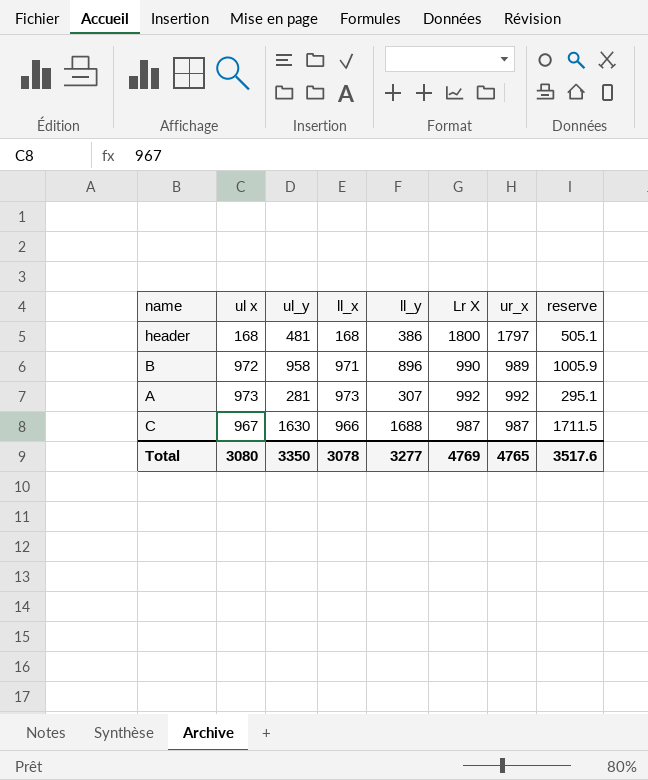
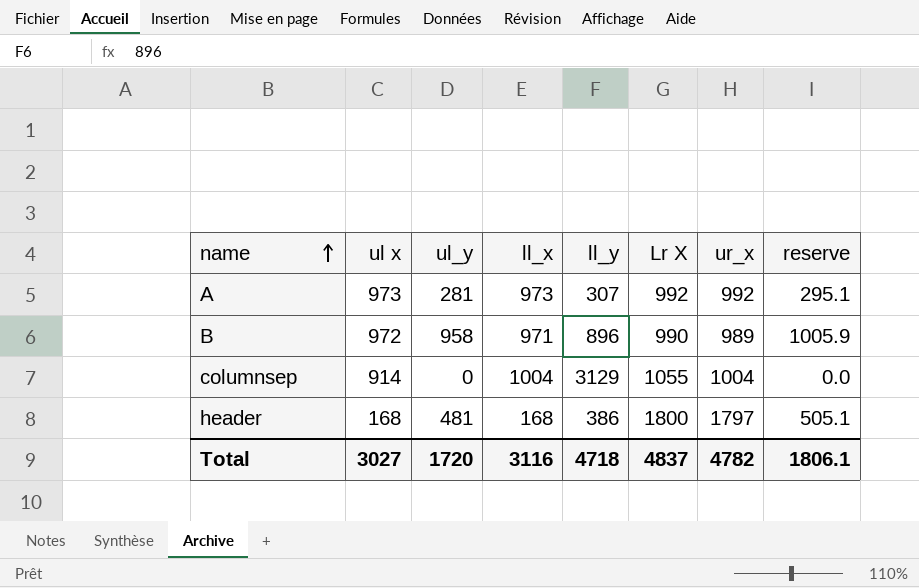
row order: none -> name ascending
row C: 967 | 1630 | 966 | 1688 | 987 | 987 | 1711.5 -> none
row columnsep: none -> 914 | 0 | 1004 | 3129 | 1055 | 1004 | 0.0
Total | ul x: 3080 -> 3027
Total | ul_y: 3350 -> 1720
Total | ll_x: 3078 -> 3116
Total | ll_y: 3277 -> 4718
Total | Lr X: 4769 -> 4837
Total | ur_x: 4765 -> 4782
Total | reserve: 3517.6 -> 1806.1

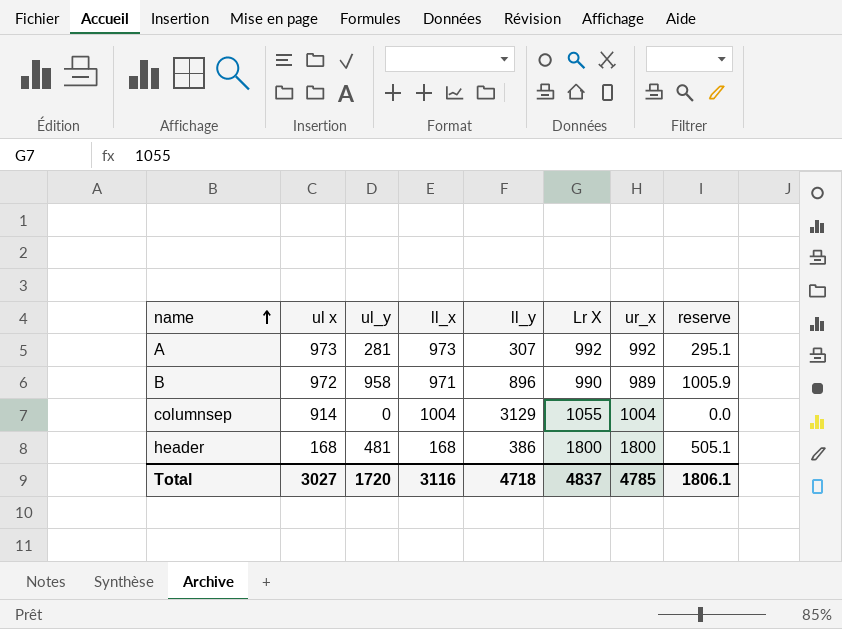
header | ur_x: 1797 -> 1800
Total | ur_x: 4782 -> 4785

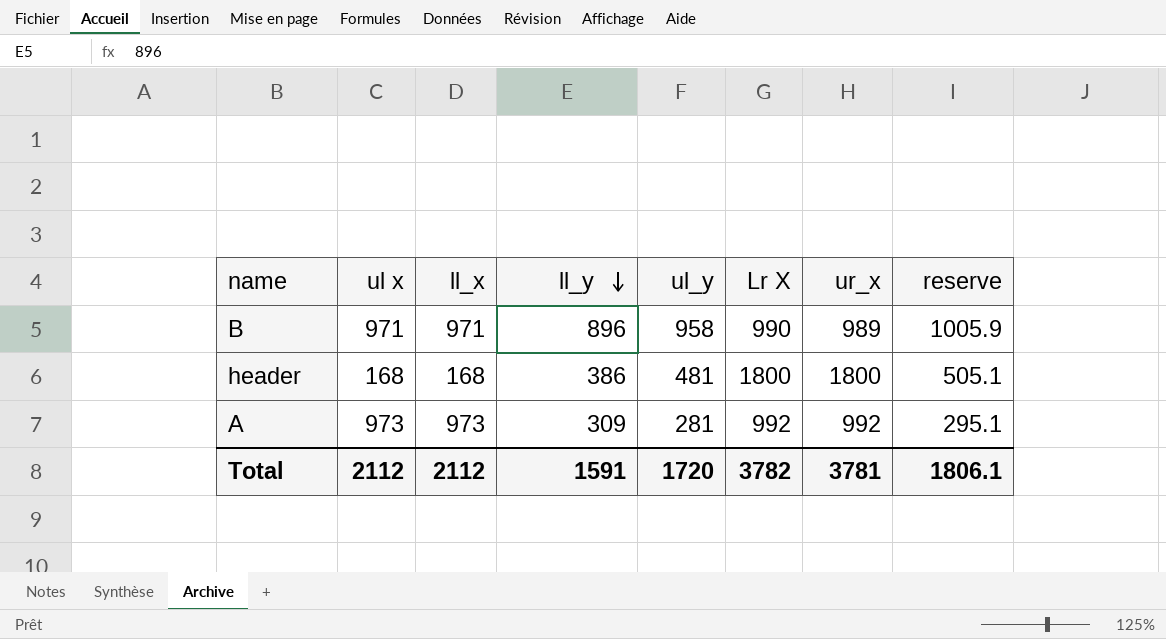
row order: name ascending -> ll_y descending
column ul_y | position: 3 -> 5
row columnsep: 914 | 0 | 1004 | 3129 | 1055 | 1004 | 0.0 -> none
B | ul x: 972 -> 971
A | ll_y: 307 -> 309
Total | ul x: 3027 -> 2112
Total | ll_x: 3116 -> 2112
Total | ll_y: 4718 -> 1591
Total | Lr X: 4837 -> 3782
Total | ur_x: 4785 -> 3781

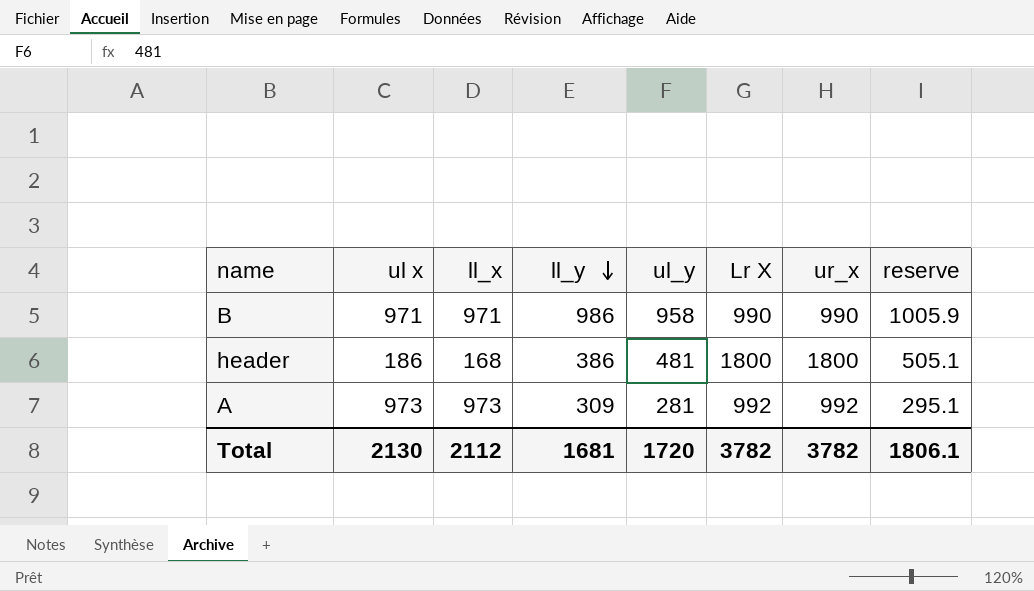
B | ll_y: 896 -> 986
B | ur_x: 989 -> 990
header | ul x: 168 -> 186
Total | ul x: 2112 -> 2130
Total | ll_y: 1591 -> 1681
Total | ur_x: 3781 -> 3782

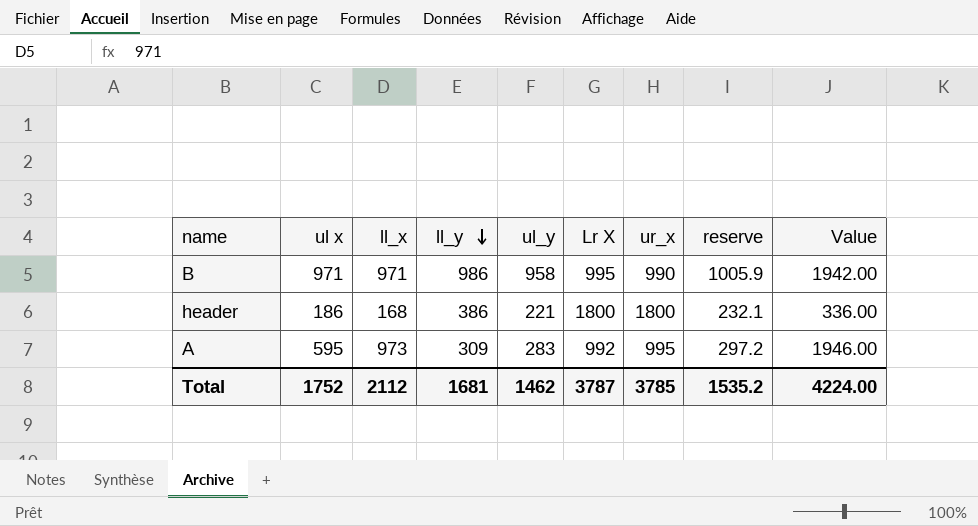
column Value | formula: none -> [ll_x] * 2
B | Lr X: 990 -> 995
header | ul_y: 481 -> 221
header | reserve: 505.1 -> 232.1
A | ul x: 973 -> 595
A | ul_y: 281 -> 283
A | ur_x: 992 -> 995
A | reserve: 295.1 -> 297.2
Total | ul x: 2130 -> 1752
Total | ul_y: 1720 -> 1462
Total | Lr X: 3782 -> 3787
Total | ur_x: 3782 -> 3785
Total | reserve: 1806.1 -> 1535.2

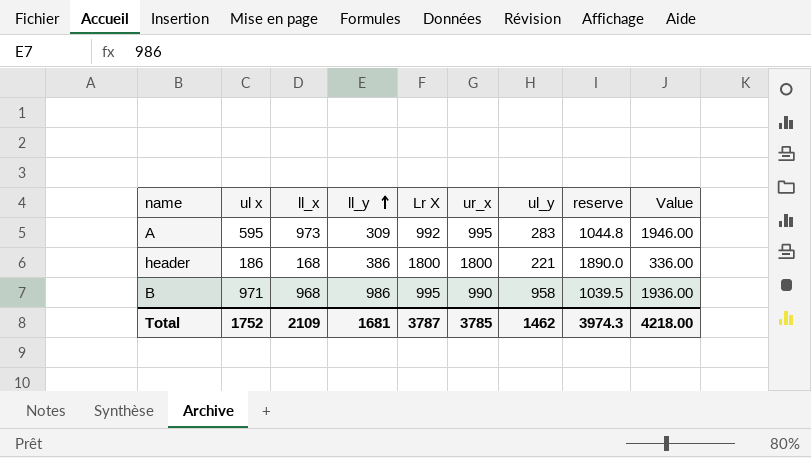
row order: ll_y descending -> ll_y ascending
column ul_y | position: 5 -> 7
column reserve | formula: [ul_y] * 1.05 -> [ur_x] * 1.05
B | ll_x: 971 -> 968
B | Value: 1942.00 -> 1936.00
Total | ll_x: 2112 -> 2109
Total | reserve: 1535.2 -> 3974.3
Total | Value: 4224.00 -> 4218.00

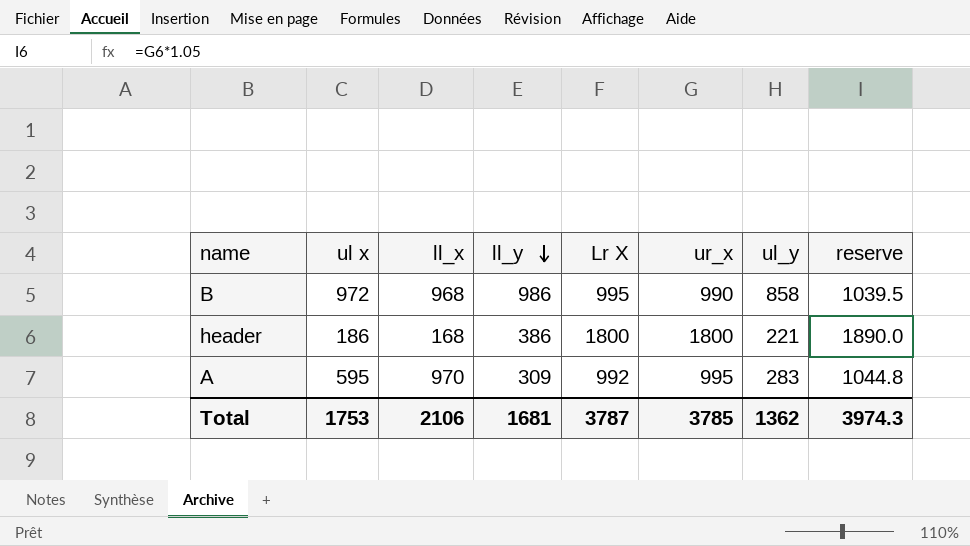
row order: ll_y ascending -> ll_y descending
column Value | formula: [ll_x] * 2 -> none
B | ul x: 971 -> 972
B | ul_y: 958 -> 858
A | ll_x: 973 -> 970
Total | ul x: 1752 -> 1753
Total | ll_x: 2109 -> 2106
Total | ul_y: 1462 -> 1362

